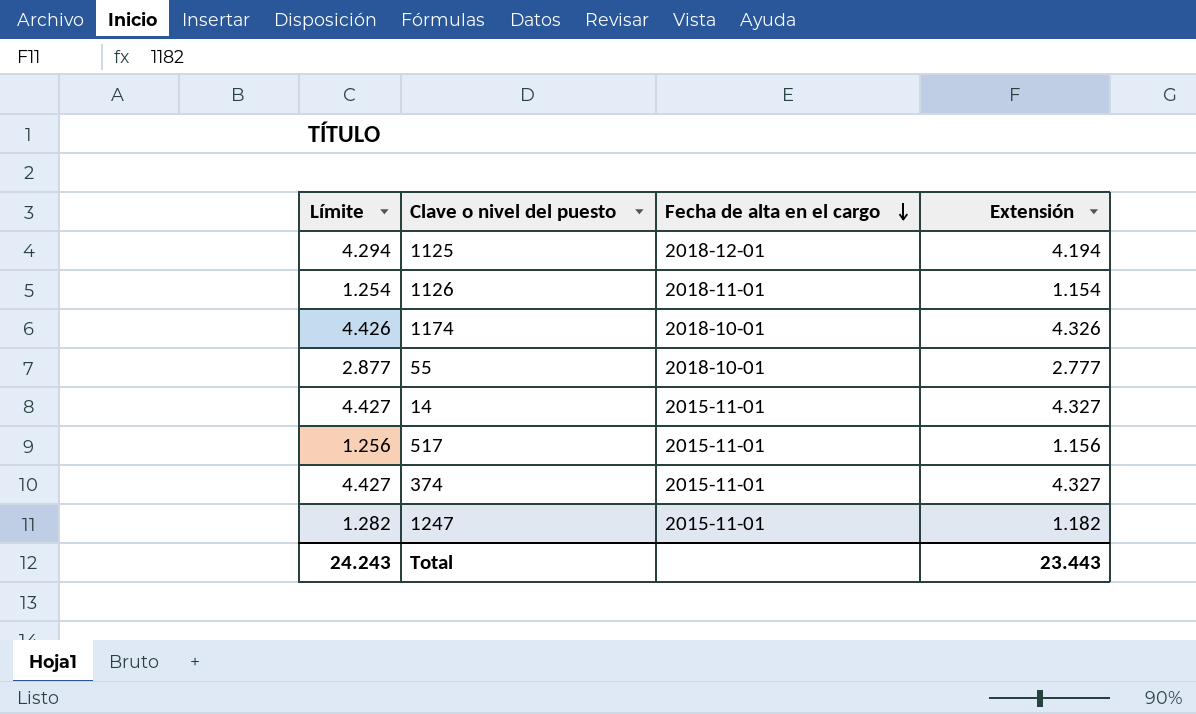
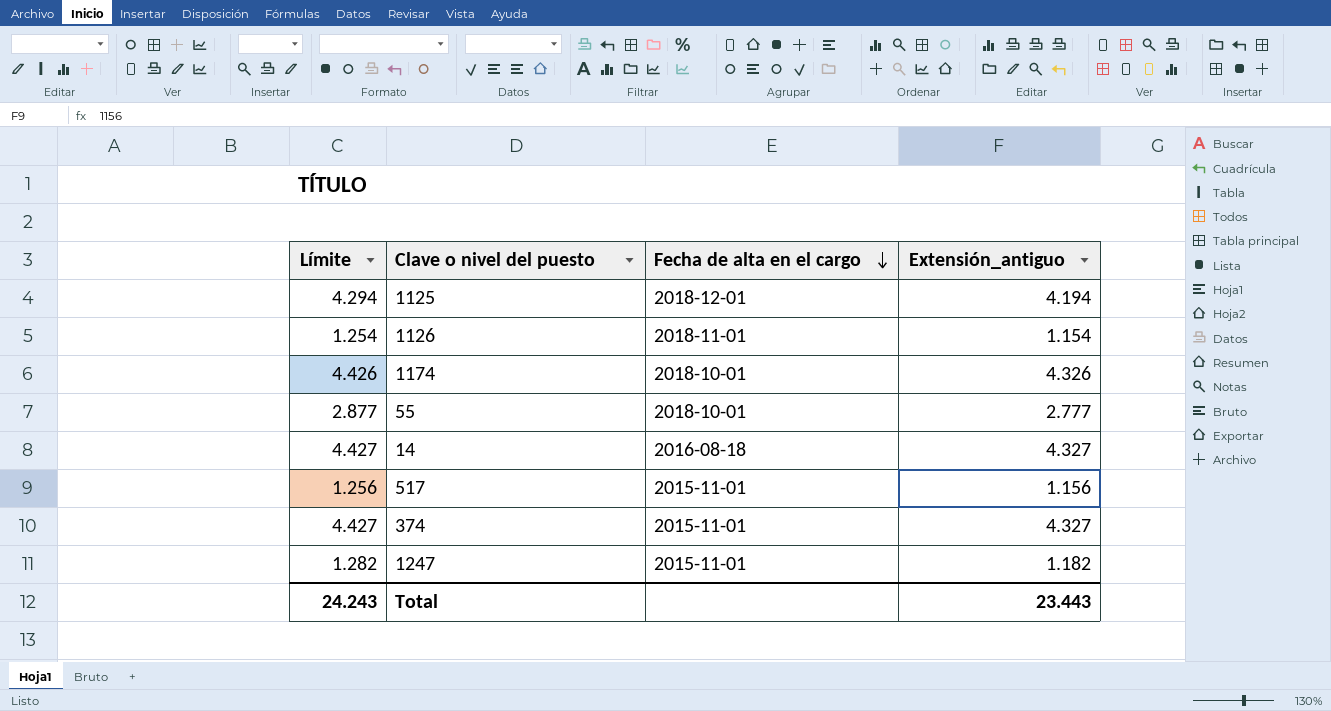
column name: Extensión -> Extensión_antiguo
14 | Fecha de alta en el cargo: 2015-11-01 -> 2016-08-18

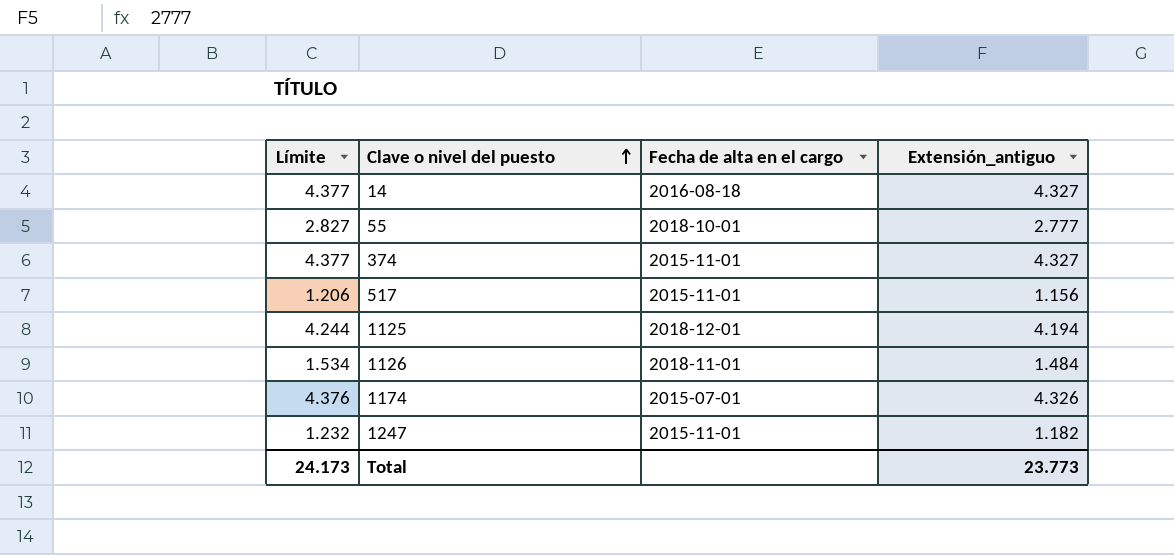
row order: Fecha de alta en el cargo descending -> Clave o nivel del puesto ascending
column Límite | formula: [Extensión_antiguo] + 100 -> [Extensión_antiguo] + 50
1126 | Extensión_antiguo: 1.154 -> 1.484
1174 | Fecha de alta en el cargo: 2018-10-01 -> 2015-07-01
Total | Límite: 24.243 -> 24.173
Total | Extensión_antiguo: 23.443 -> 23.773

